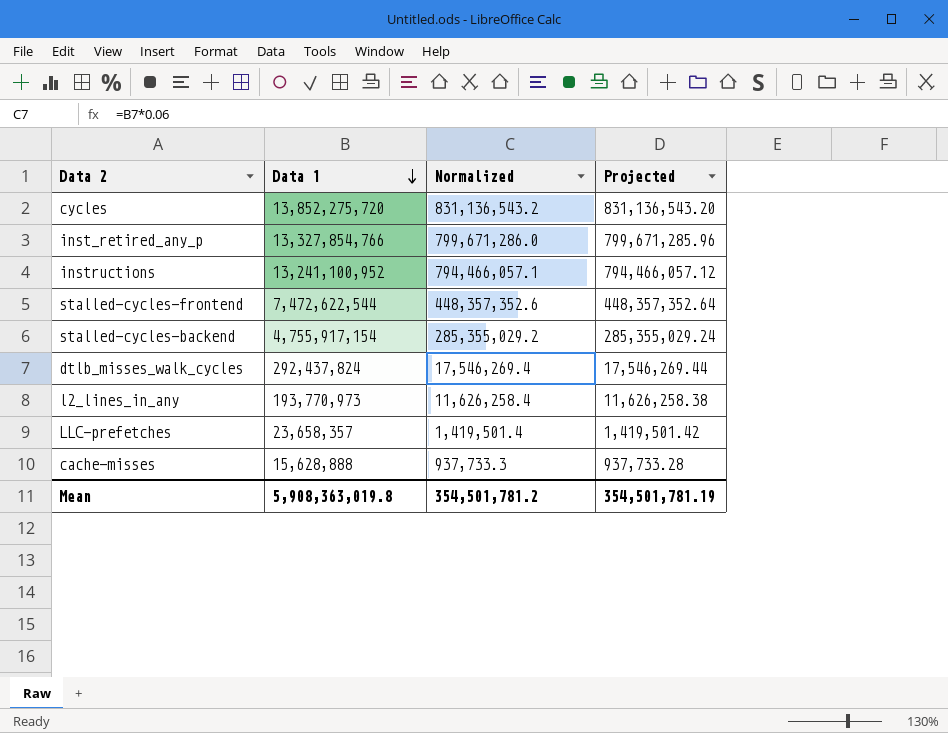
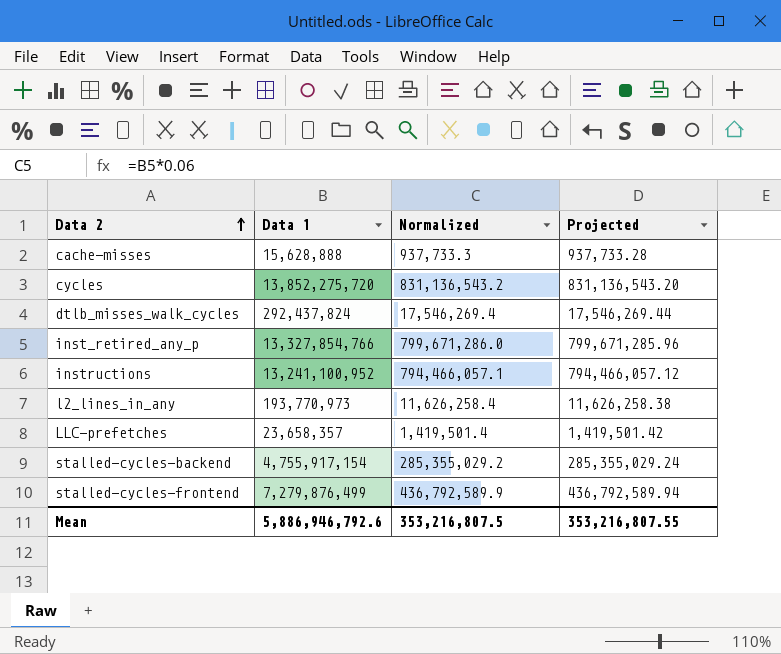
row order: Data 1 descending -> Data 2 ascending
stalled-cycles-frontend | Data 1: 7,472,622,544 -> 7,279,876,499
stalled-cycles-frontend | Normalized: 448,357,352.6 -> 436,792,589.9
stalled-cycles-frontend | Projected: 448,357,352.64 -> 436,792,589.94
Mean | Data 1: 5,908,363,019.8 -> 5,886,946,792.6
Mean | Normalized: 354,501,781.2 -> 353,216,807.5
Mean | Projected: 354,501,781.19 -> 353,216,807.55

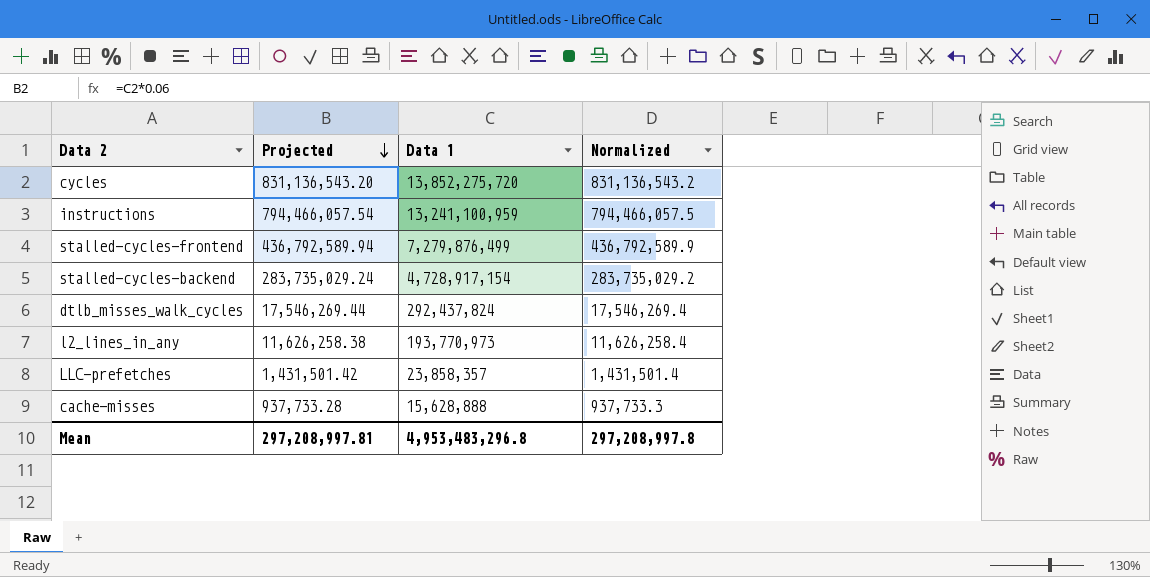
row order: Data 2 ascending -> Projected descending
column Projected | position: 4 -> 2
row inst_retired_any_p: 13,327,854,766 | 799,671,286.0 | 799,671,285.96 -> none
instructions | Projected: 794,466,057.12 -> 794,466,057.54
instructions | Data 1: 13,241,100,952 -> 13,241,100,959
instructions | Normalized: 794,466,057.1 -> 794,466,057.5
stalled-cycles-backend | Projected: 285,355,029.24 -> 283,735,029.24
stalled-cycles-backend | Data 1: 4,755,917,154 -> 4,728,917,154
stalled-cycles-backend | Normalized: 285,355,029.2 -> 283,735,029.2
LLC-prefetches | Projected: 1,419,501.42 -> 1,431,501.42
LLC-prefetches | Data 1: 23,658,357 -> 23,858,357
LLC-prefetches | Normalized: 1,419,501.4 -> 1,431,501.4
Mean | Projected: 353,216,807.55 -> 297,208,997.81
Mean | Data 1: 5,886,946,792.6 -> 4,953,483,296.8
Mean | Normalized: 353,216,807.5 -> 297,208,997.8

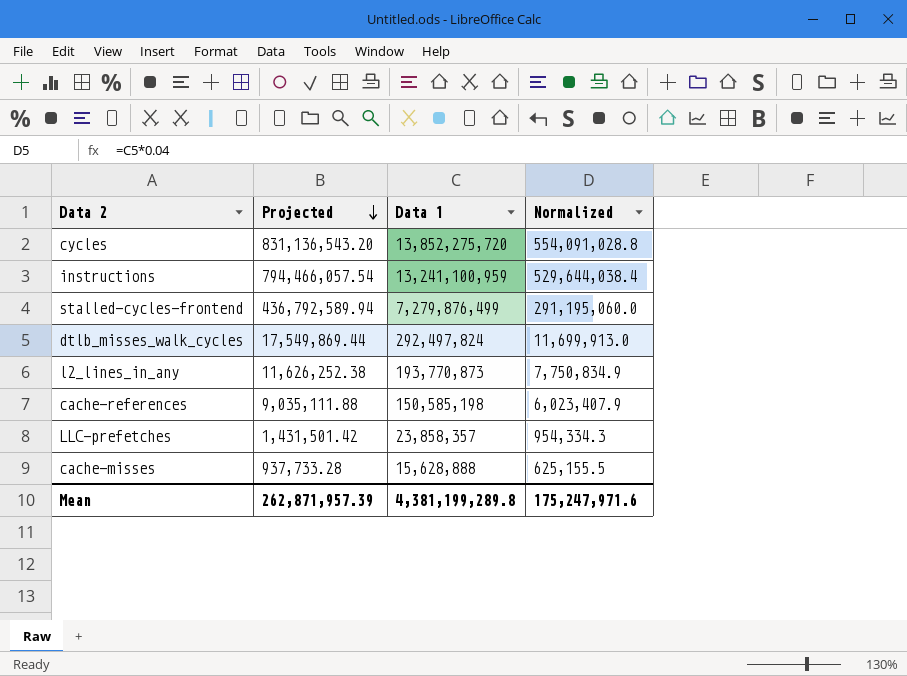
column Normalized | formula: [Data 1] * 0.06 -> [Data 1] * 0.04
row stalled-cycles-backend: 283,735,029.24 | 4,728,917,154 | 283,735,029.2 -> none
dtlb_misses_walk_cycles | Projected: 17,546,269.44 -> 17,549,869.44
dtlb_misses_walk_cycles | Data 1: 292,437,824 -> 292,497,824
l2_lines_in_any | Projected: 11,626,258.38 -> 11,626,252.38
l2_lines_in_any | Data 1: 193,770,973 -> 193,770,873
row cache-references: none -> 9,035,111.88 | 150,585,198 | 6,023,407.9
Mean | Projected: 297,208,997.81 -> 262,871,957.39
Mean | Data 1: 4,953,483,296.8 -> 4,381,199,289.8
Mean | Normalized: 297,208,997.8 -> 175,247,971.6

